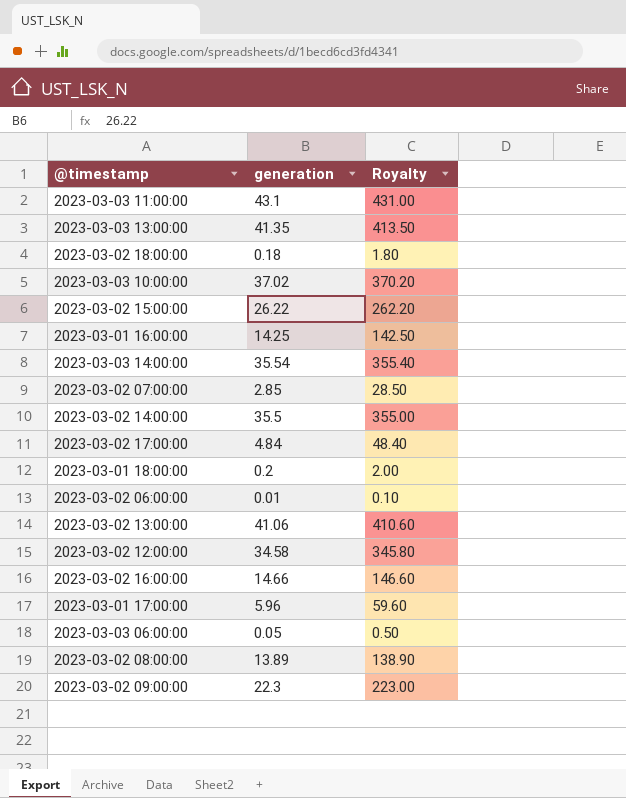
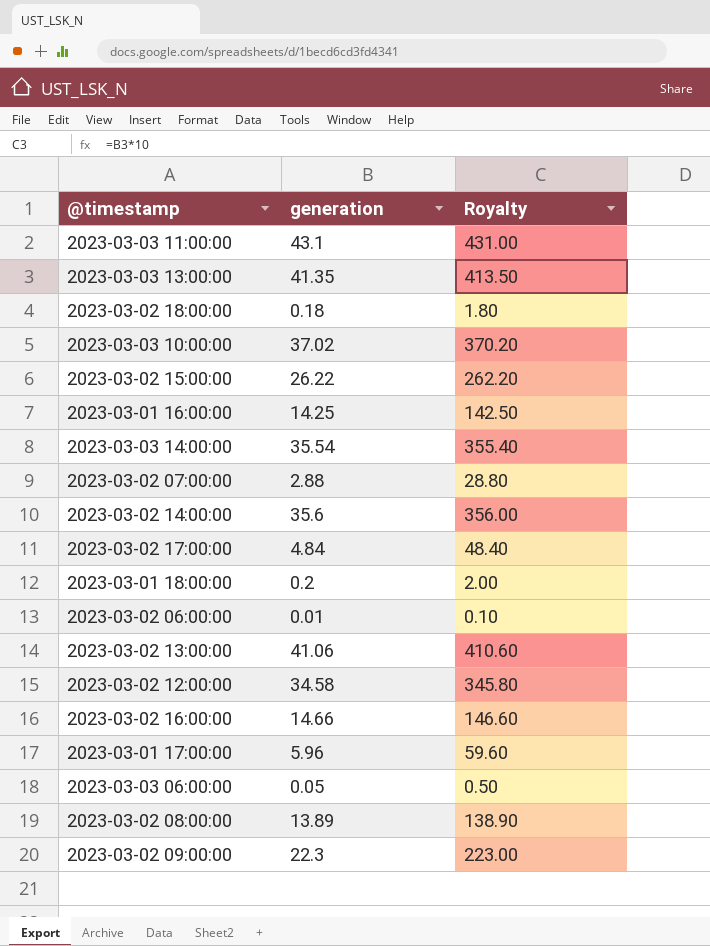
2023-03-02 07:00:00 | generation: 2.85 -> 2.88
2023-03-02 07:00:00 | Royalty: 28.50 -> 28.80
2023-03-02 14:00:00 | generation: 35.5 -> 35.6
2023-03-02 14:00:00 | Royalty: 355.00 -> 356.00

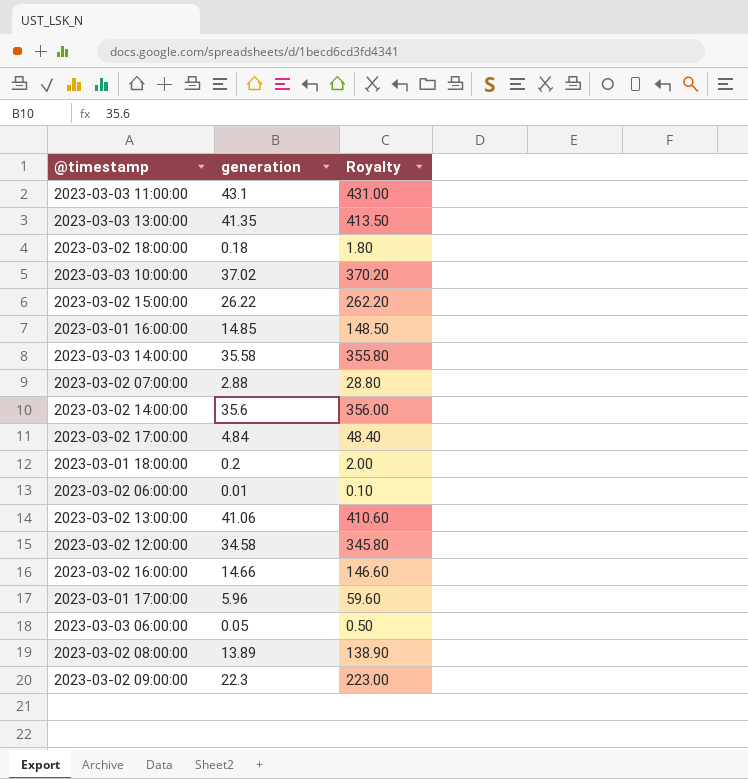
2023-03-01 16:00:00 | generation: 14.25 -> 14.85
2023-03-01 16:00:00 | Royalty: 142.50 -> 148.50
2023-03-03 14:00:00 | generation: 35.54 -> 35.58
2023-03-03 14:00:00 | Royalty: 355.40 -> 355.80

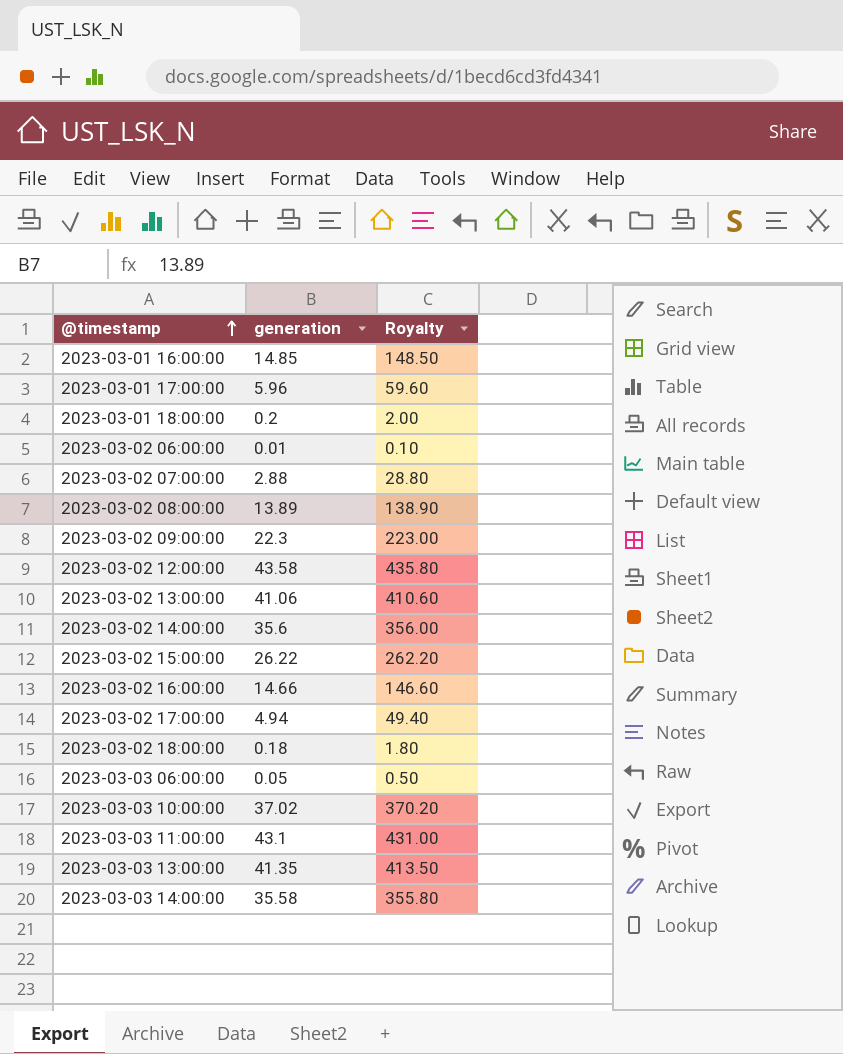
row order: none -> @timestamp ascending
2023-03-02 12:00:00 | generation: 34.58 -> 43.58
2023-03-02 12:00:00 | Royalty: 345.80 -> 435.80
2023-03-02 17:00:00 | generation: 4.84 -> 4.94
2023-03-02 17:00:00 | Royalty: 48.40 -> 49.40

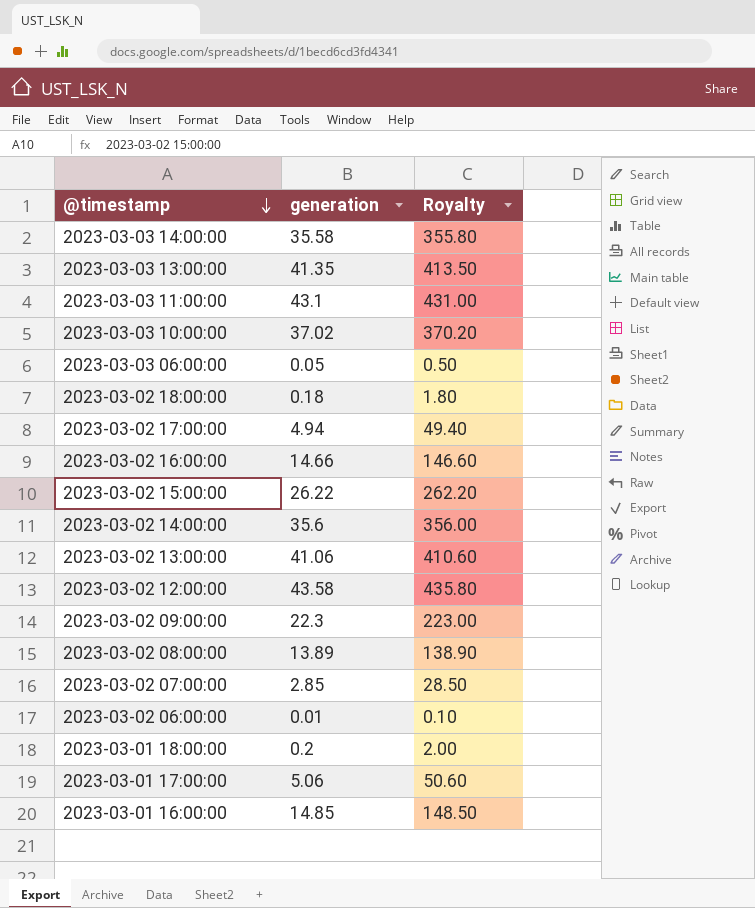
row order: @timestamp ascending -> @timestamp descending
2023-03-02 07:00:00 | generation: 2.88 -> 2.85
2023-03-02 07:00:00 | Royalty: 28.80 -> 28.50
2023-03-01 17:00:00 | generation: 5.96 -> 5.06
2023-03-01 17:00:00 | Royalty: 59.60 -> 50.60

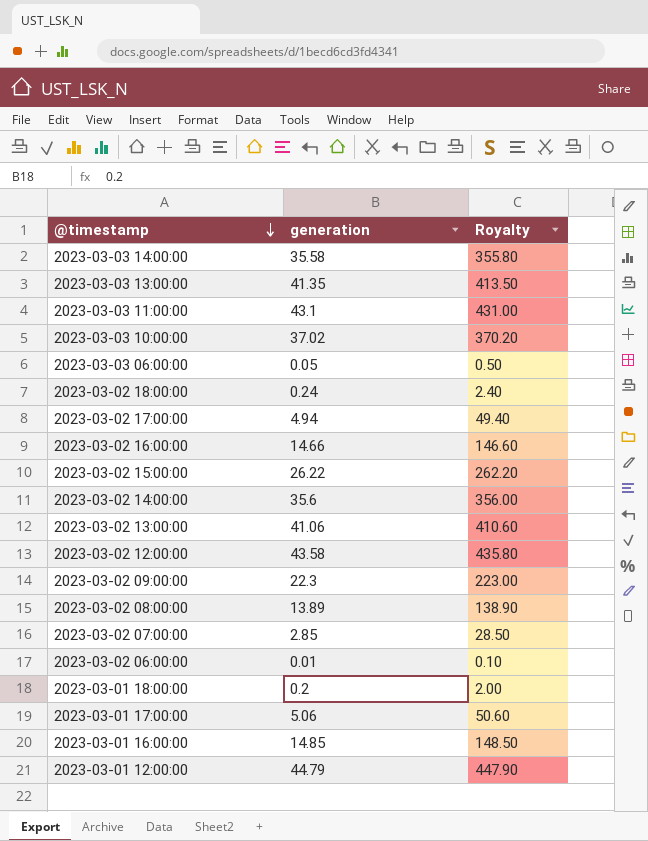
2023-03-02 18:00:00 | generation: 0.18 -> 0.24
2023-03-02 18:00:00 | Royalty: 1.80 -> 2.40
row 2023-03-01 12:00:00: none -> 44.79 | 447.90

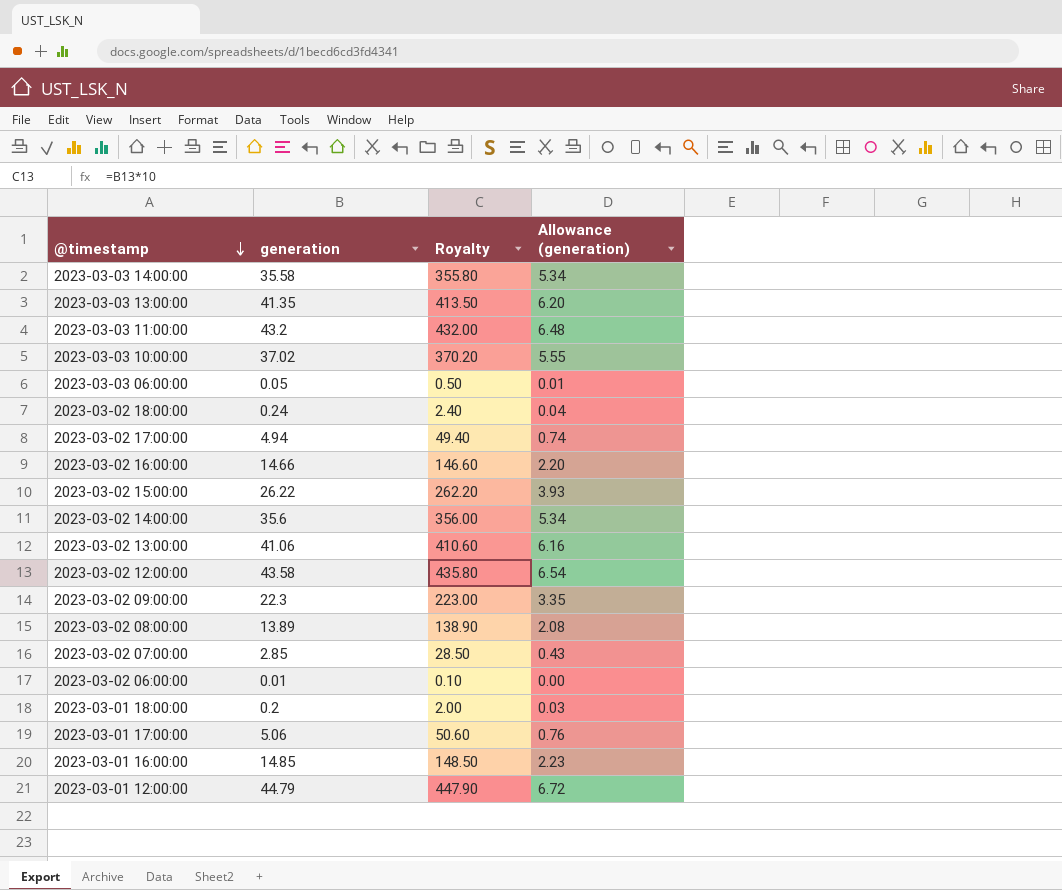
column Allowance (generation) | formula: none -> [generation] * 0.15
2023-03-03 11:00:00 | generation: 43.1 -> 43.2
2023-03-03 11:00:00 | Royalty: 431.00 -> 432.00

